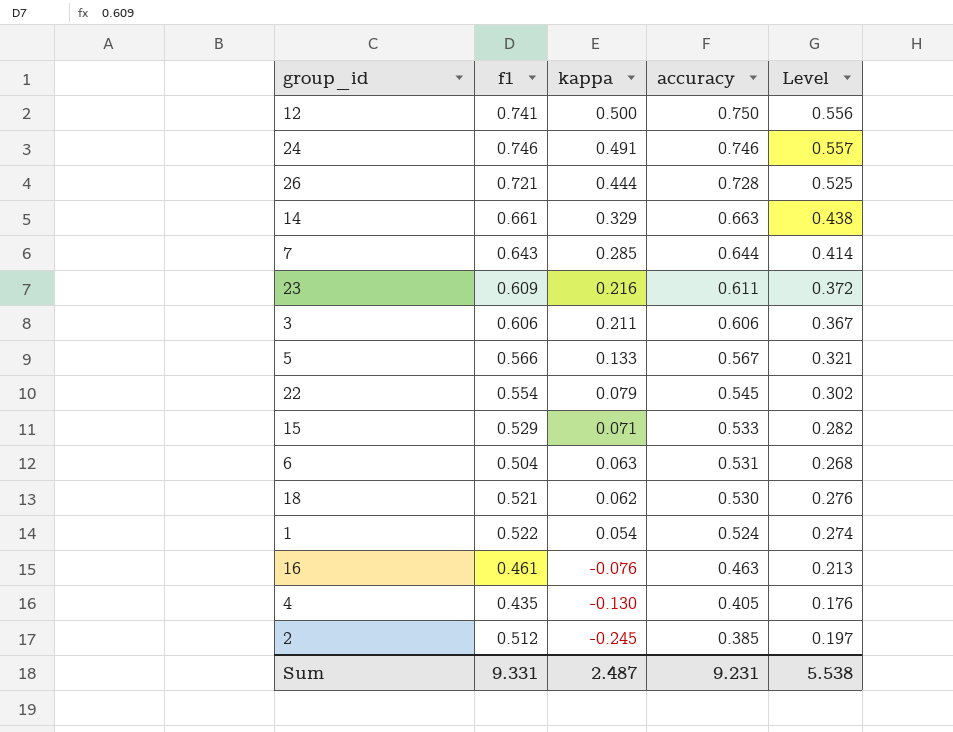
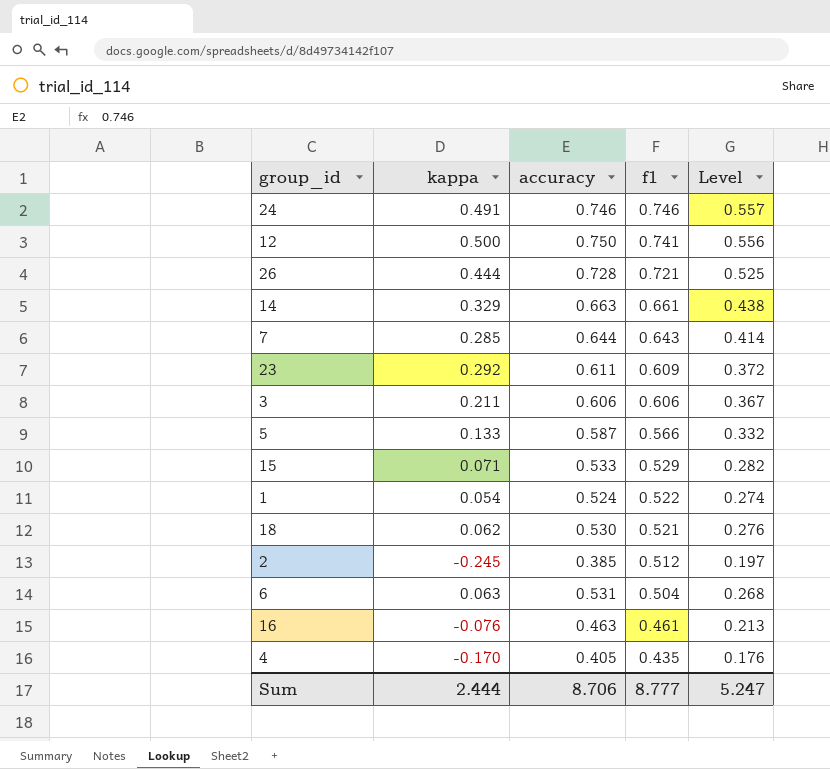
row order: kappa descending -> f1 descending
column f1 | position: 2 -> 4
row 22: 0.554 | 0.079 | 0.545 | 0.302 -> none
23 | kappa: 0.216 -> 0.292
5 | accuracy: 0.567 -> 0.587
5 | Level: 0.321 -> 0.332
4 | kappa: -0.130 -> -0.170
Sum | kappa: 2.487 -> 2.444
Sum | accuracy: 9.231 -> 8.706
Sum | f1: 9.331 -> 8.777
Sum | Level: 5.538 -> 5.247

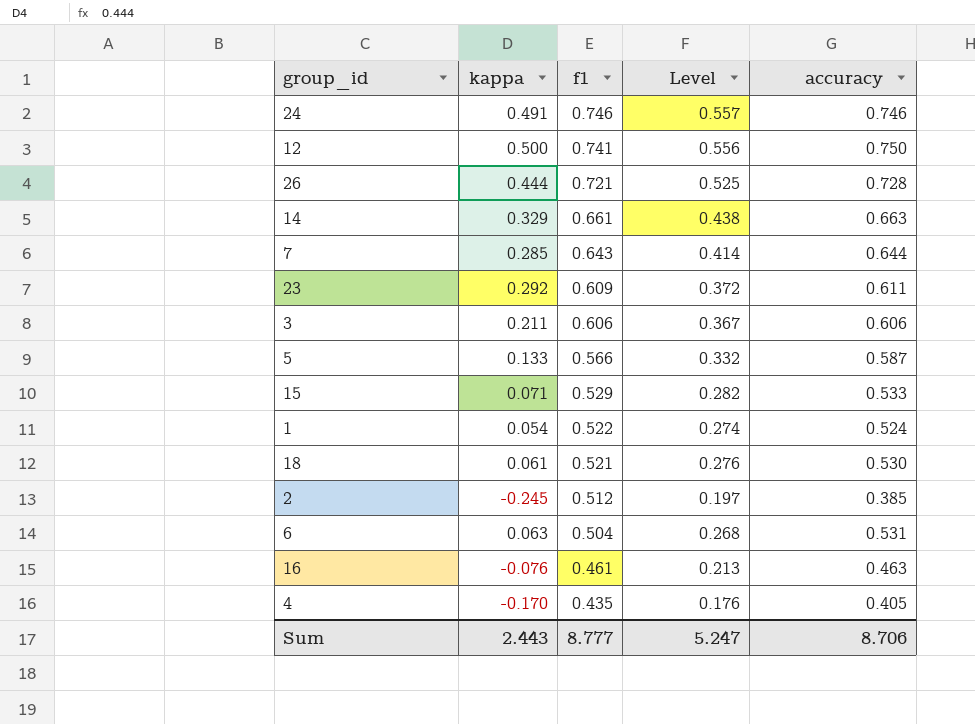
column accuracy | position: 3 -> 5
18 | kappa: 0.062 -> 0.061
Sum | kappa: 2.444 -> 2.443

